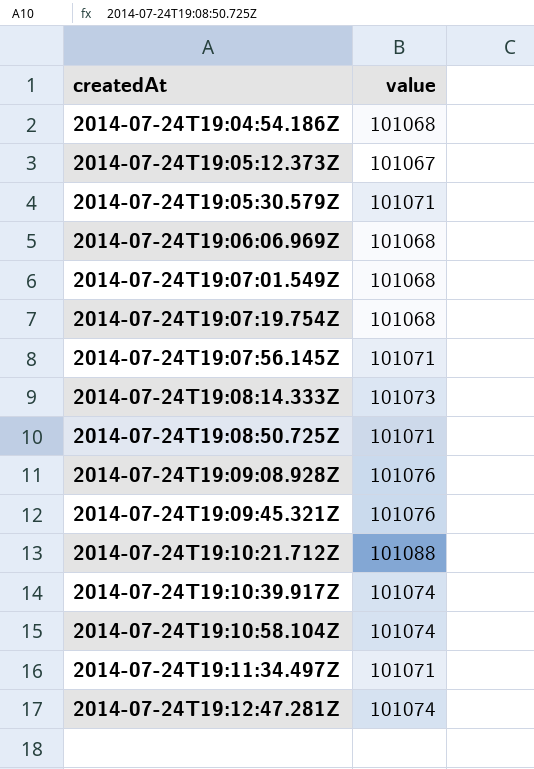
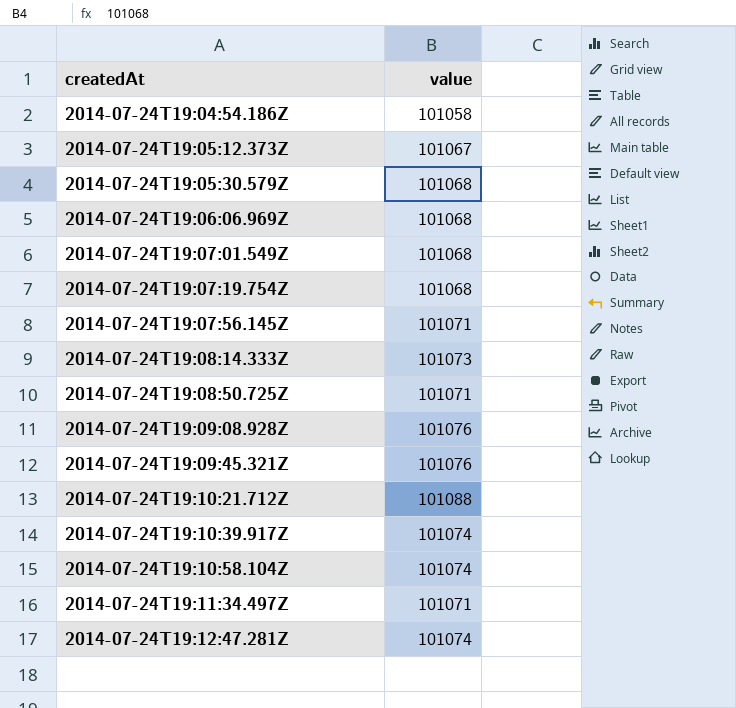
2014-07-24T19:04:54.186Z | value: 101068 -> 101058
2014-07-24T19:05:30.579Z | value: 101071 -> 101068

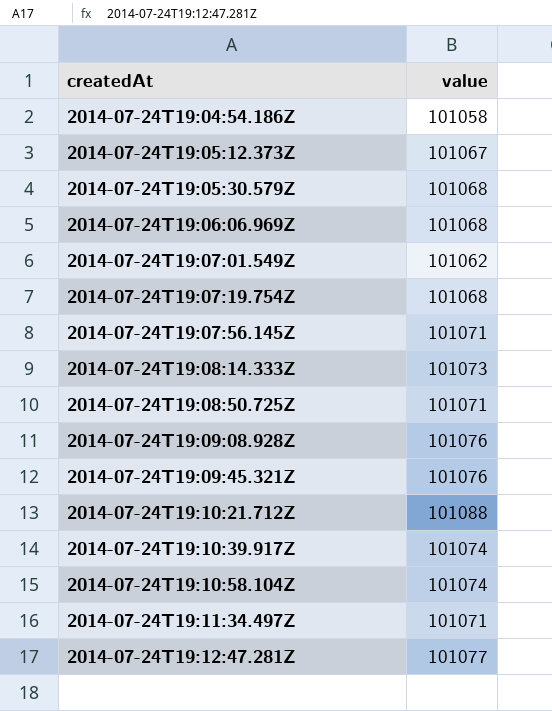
2014-07-24T19:07:01.549Z | value: 101068 -> 101062
2014-07-24T19:12:47.281Z | value: 101074 -> 101077

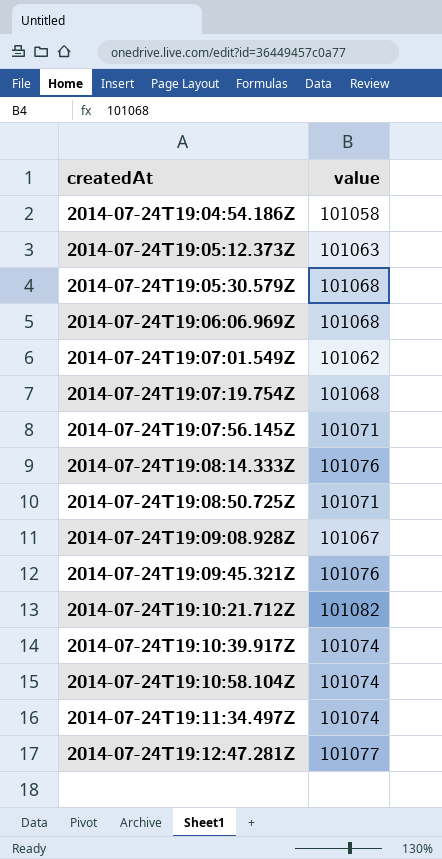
2014-07-24T19:05:12.373Z | value: 101067 -> 101063
2014-07-24T19:08:14.333Z | value: 101073 -> 101076
2014-07-24T19:09:08.928Z | value: 101076 -> 101067
2014-07-24T19:10:21.712Z | value: 101088 -> 101082
2014-07-24T19:11:34.497Z | value: 101071 -> 101074

